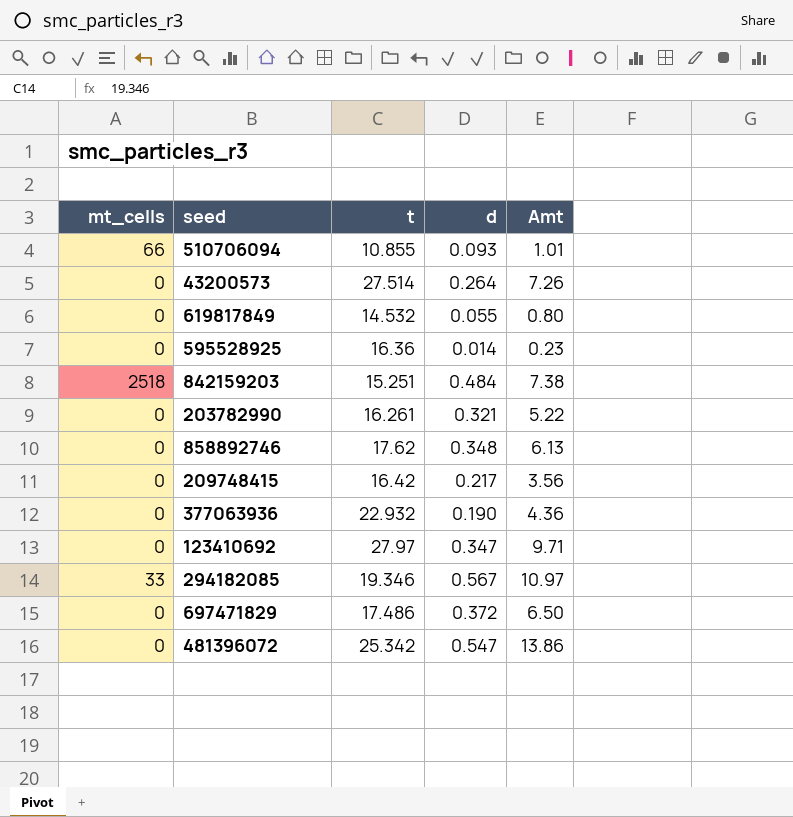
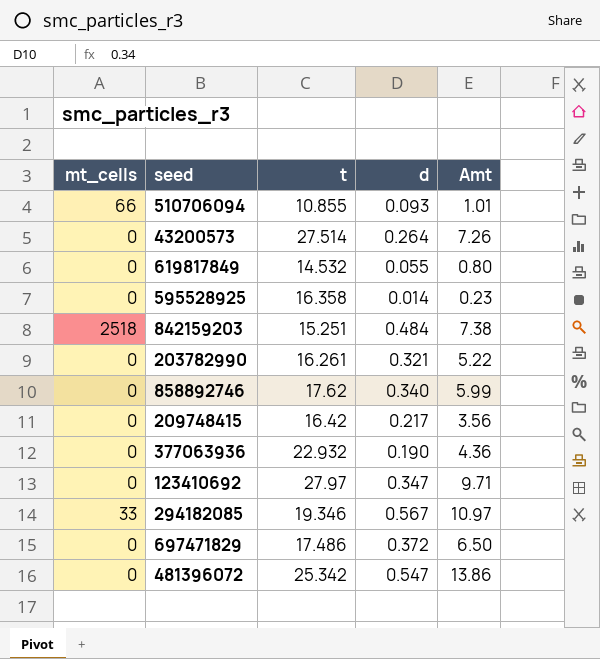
595528925 | t: 16.36 -> 16.358
858892746 | d: 0.348 -> 0.340
858892746 | Amt: 6.13 -> 5.99

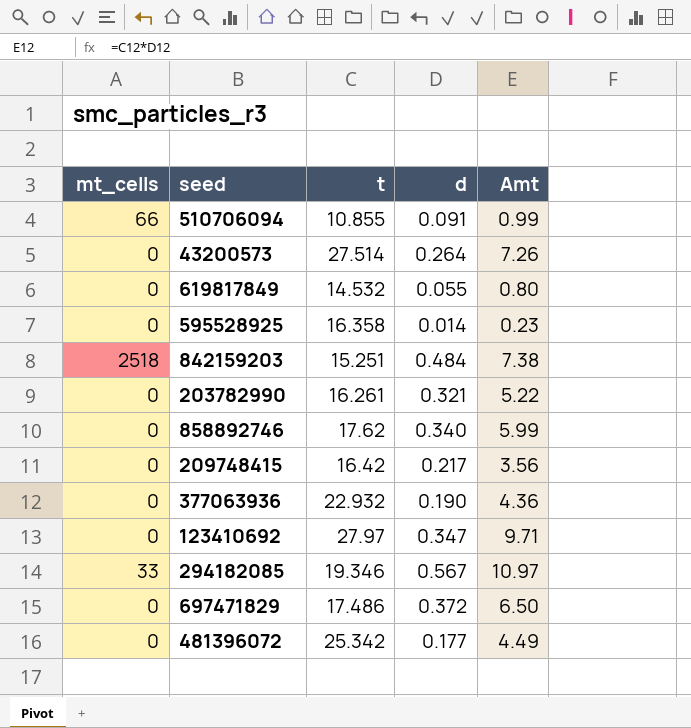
510706094 | d: 0.093 -> 0.091
510706094 | Amt: 1.01 -> 0.99
481396072 | d: 0.547 -> 0.177
481396072 | Amt: 13.86 -> 4.49

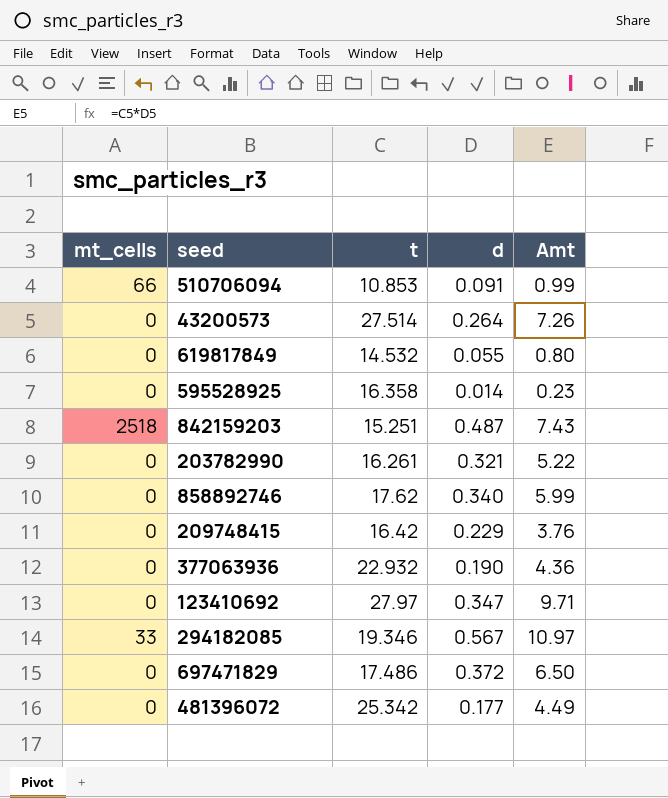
510706094 | t: 10.855 -> 10.853
842159203 | d: 0.484 -> 0.487
842159203 | Amt: 7.38 -> 7.43
209748415 | d: 0.217 -> 0.229
209748415 | Amt: 3.56 -> 3.76

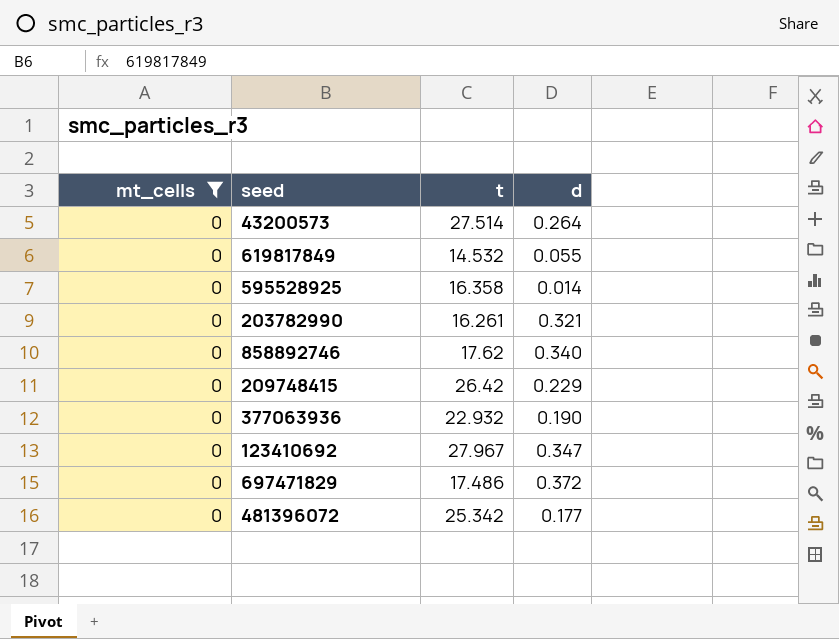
filter: none -> mt_cells = 0
column Amt | formula: [t] * [d] -> none
209748415 | t: 16.42 -> 26.42
123410692 | t: 27.97 -> 27.967

